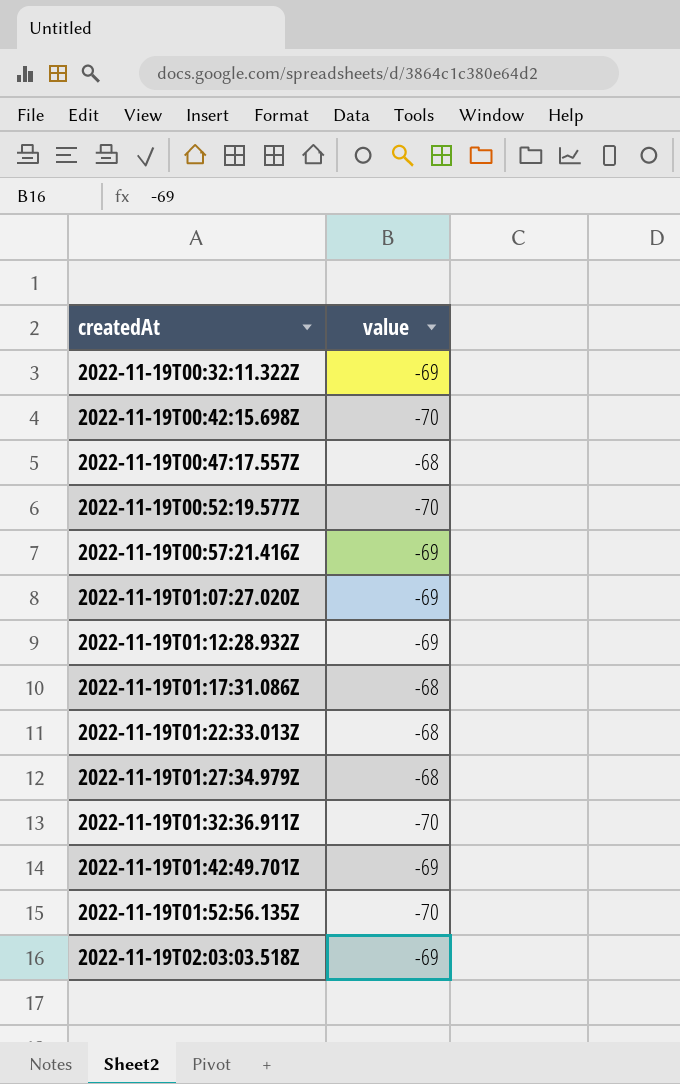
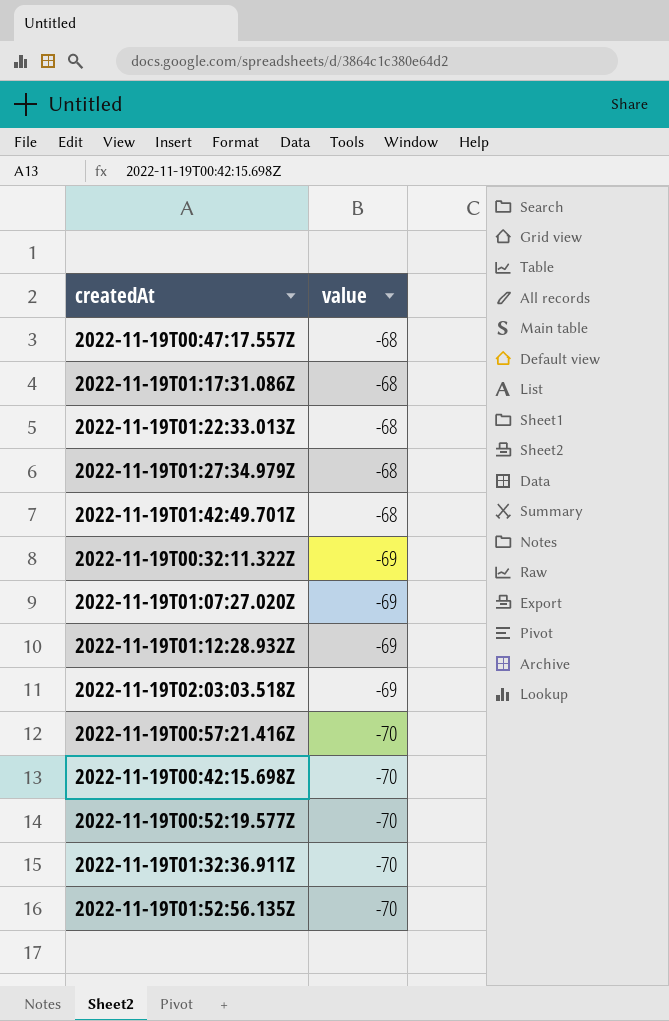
row order: createdAt ascending -> value descending
2022-11-19T01:42:49.701Z | value: -69 -> -68
2022-11-19T00:57:21.416Z | value: -69 -> -70

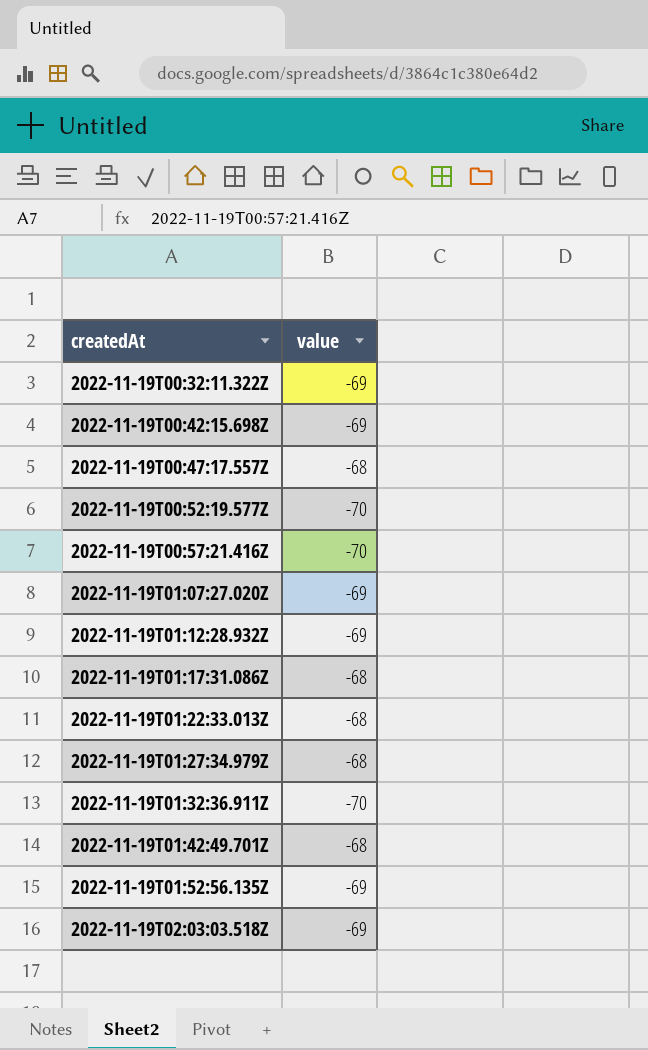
row order: value descending -> createdAt ascending
2022-11-19T00:42:15.698Z | value: -70 -> -69
2022-11-19T01:52:56.135Z | value: -70 -> -69

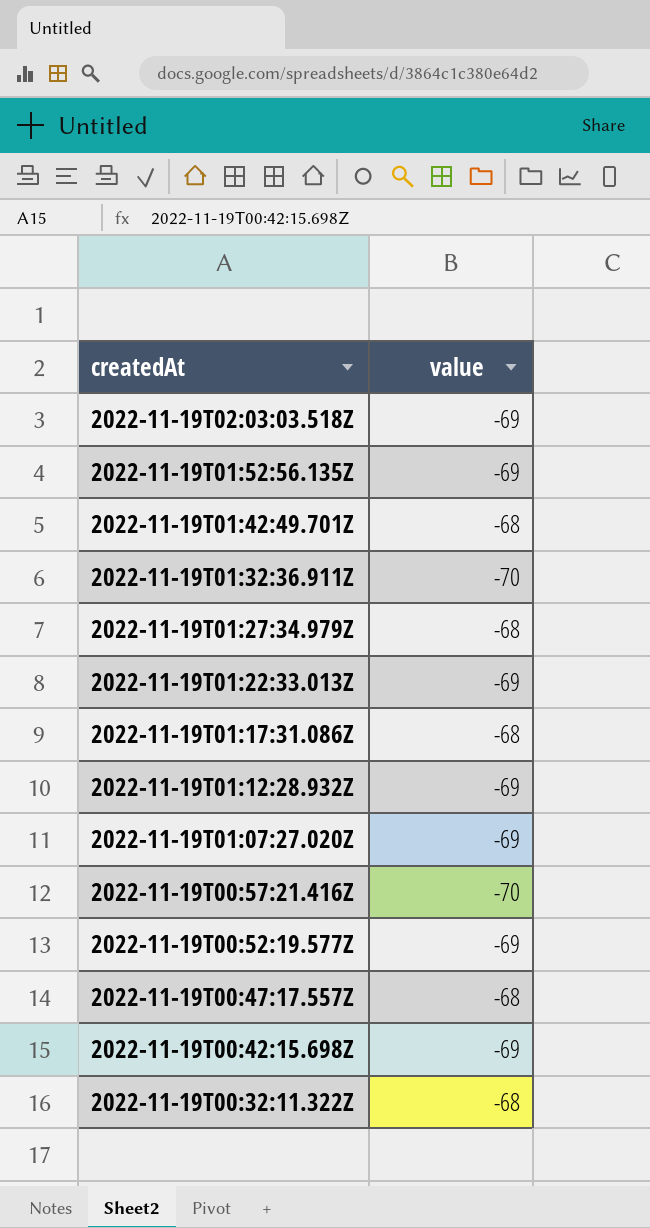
row order: createdAt ascending -> createdAt descending
2022-11-19T01:22:33.013Z | value: -68 -> -69
2022-11-19T00:52:19.577Z | value: -70 -> -69
2022-11-19T00:32:11.322Z | value: -69 -> -68

